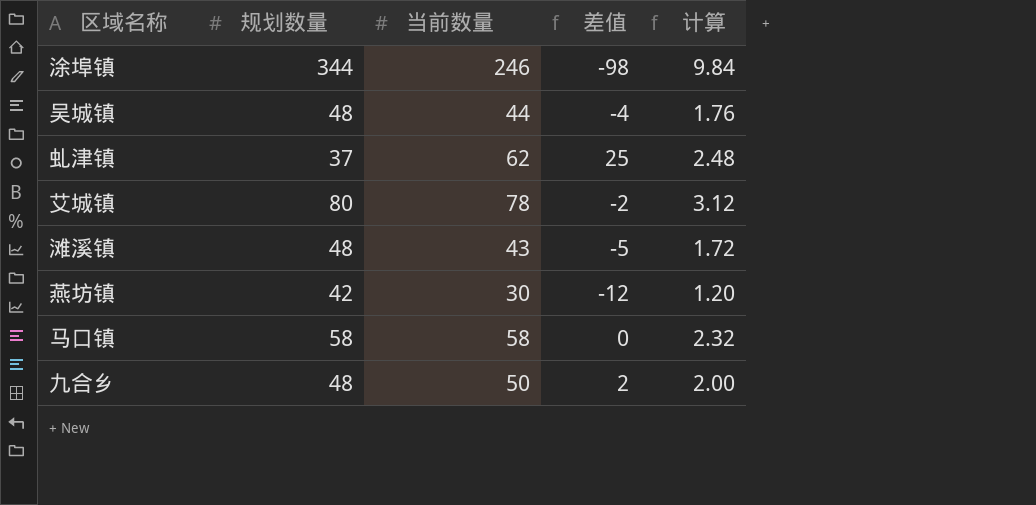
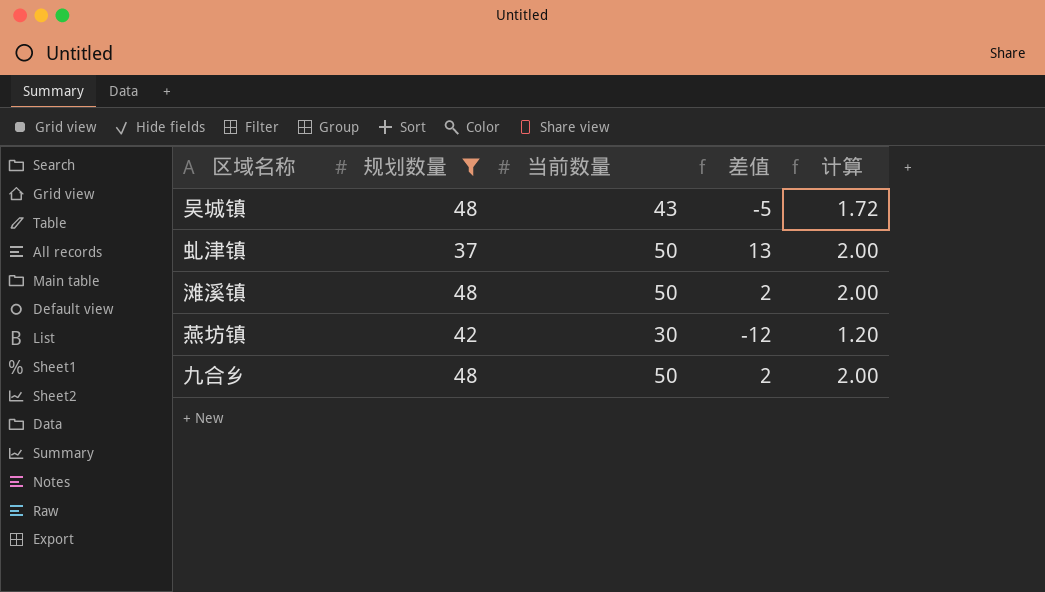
filter: none -> 规划数量 <= 48
吴城镇 | 当前数量: 44 -> 43
吴城镇 | 差值: -4 -> -5
吴城镇 | 计算: 1.76 -> 1.72
虬津镇 | 当前数量: 62 -> 50
虬津镇 | 差值: 25 -> 13
虬津镇 | 计算: 2.48 -> 2.00
滩溪镇 | 当前数量: 43 -> 50
滩溪镇 | 差值: -5 -> 2
滩溪镇 | 计算: 1.72 -> 2.00

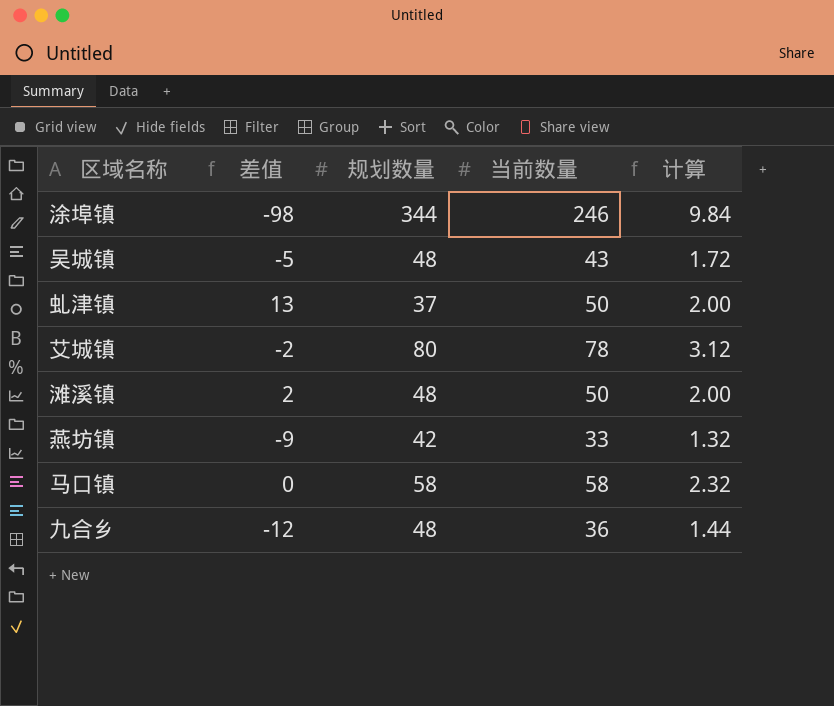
filter: 规划数量 <= 48 -> none
column 差值 | position: 4 -> 2
燕坊镇 | 差值: -12 -> -9
燕坊镇 | 当前数量: 30 -> 33
燕坊镇 | 计算: 1.20 -> 1.32
九合乡 | 差值: 2 -> -12
九合乡 | 当前数量: 50 -> 36
九合乡 | 计算: 2.00 -> 1.44

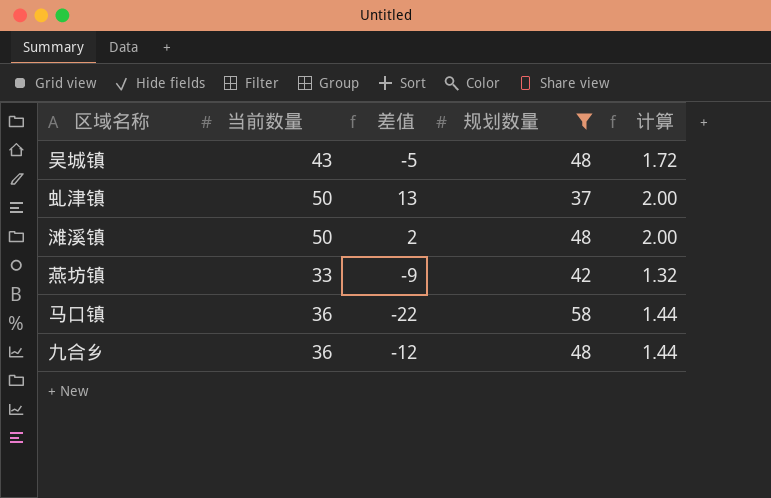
filter: none -> 规划数量 <= 58
column 当前数量 | position: 4 -> 2
马口镇 | 当前数量: 58 -> 36
马口镇 | 差值: 0 -> -22
马口镇 | 计算: 2.32 -> 1.44

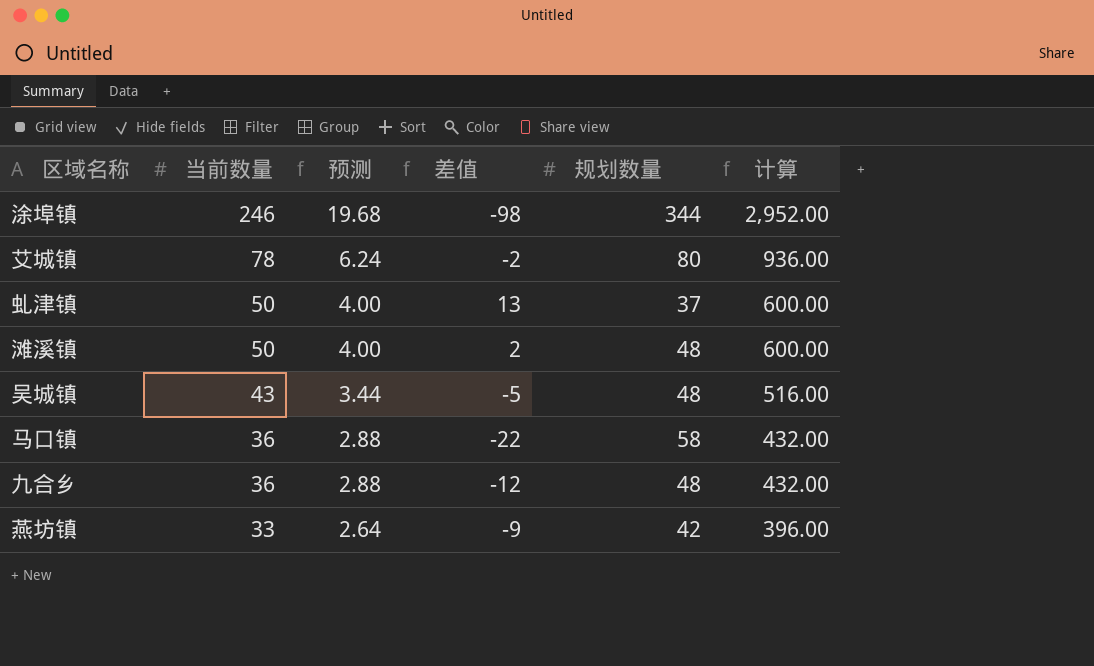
filter: 规划数量 <= 58 -> none
row order: none -> 当前数量 descending
column 预测 | formula: none -> [当前数量] * 0.08
column 计算 | formula: [当前数量] * 0.04 -> [当前数量] * 12

